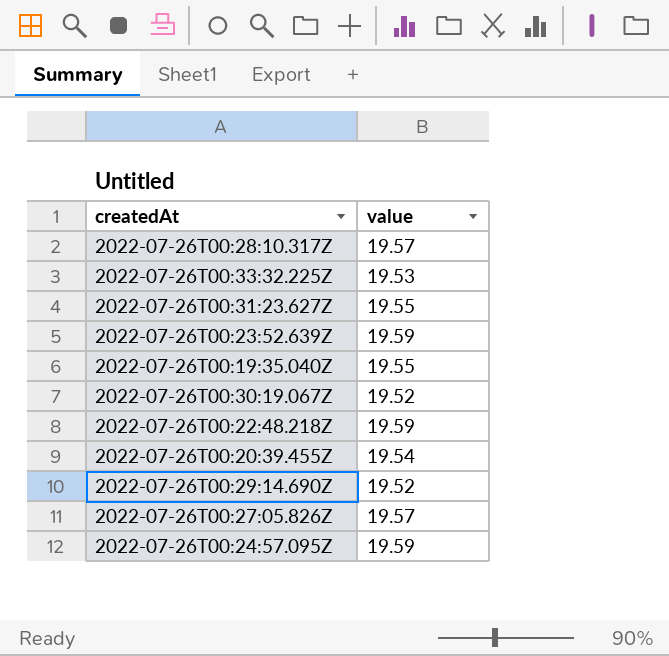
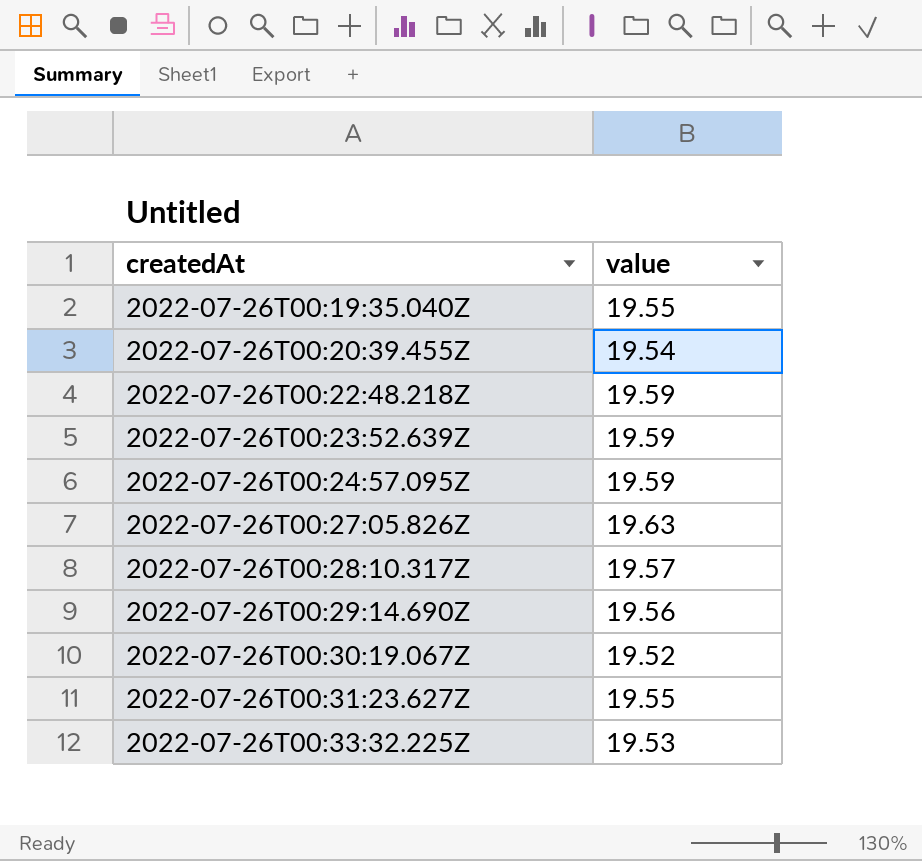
row order: none -> createdAt ascending
2022-07-26T00:27:05.826Z | value: 19.57 -> 19.63
2022-07-26T00:29:14.690Z | value: 19.52 -> 19.56

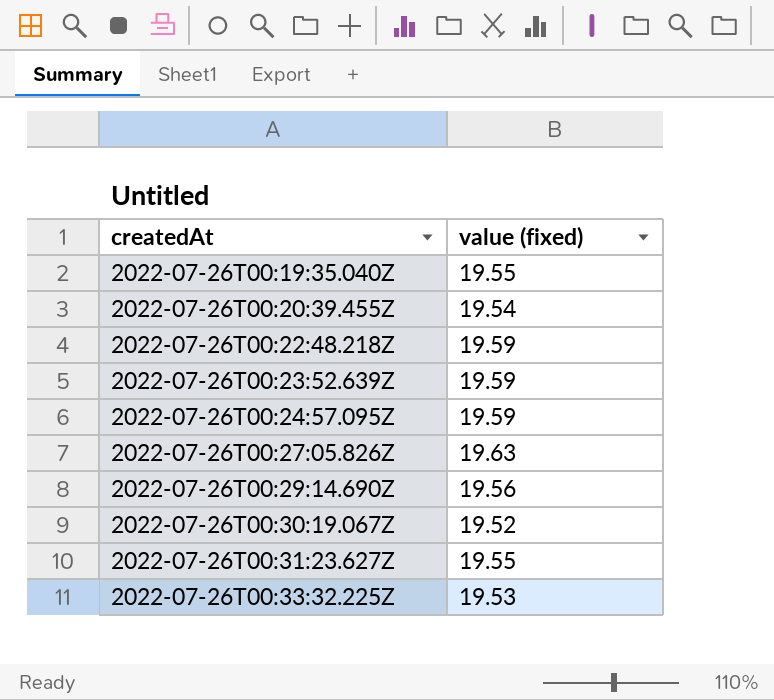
column name: value -> value (fixed)
row 2022-07-26T00:28:10.317Z: 19.57 -> none

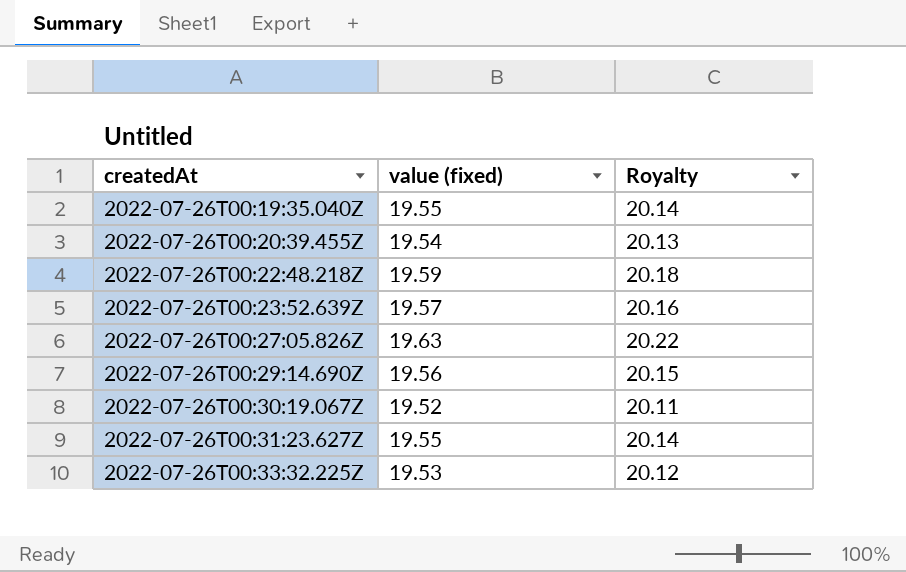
column Royalty | formula: none -> [value (fixed)] * 1.03
row 2022-07-26T00:24:57.095Z: 19.59 -> none
2022-07-26T00:23:52.639Z | value (fixed): 19.59 -> 19.57

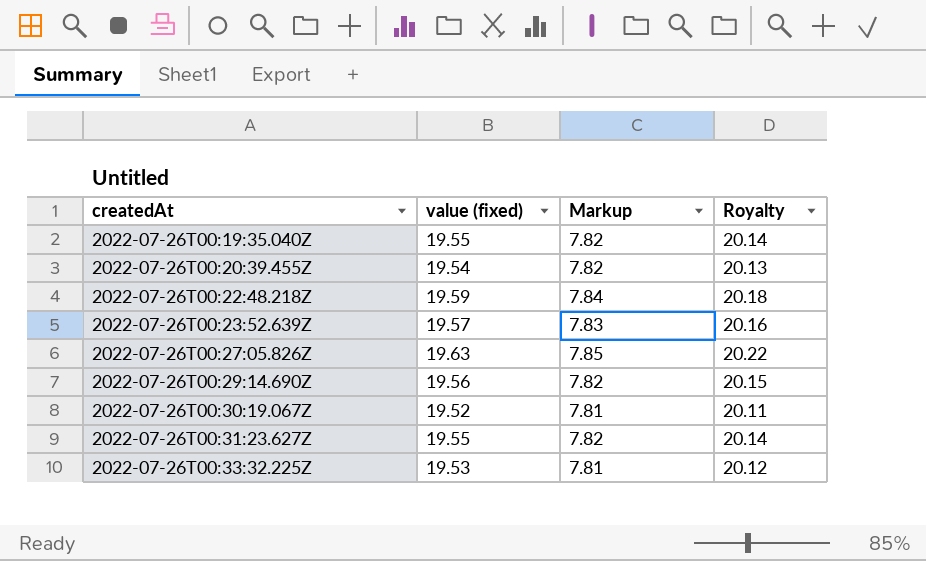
column Markup | formula: none -> [value (fixed)] * 0.4

